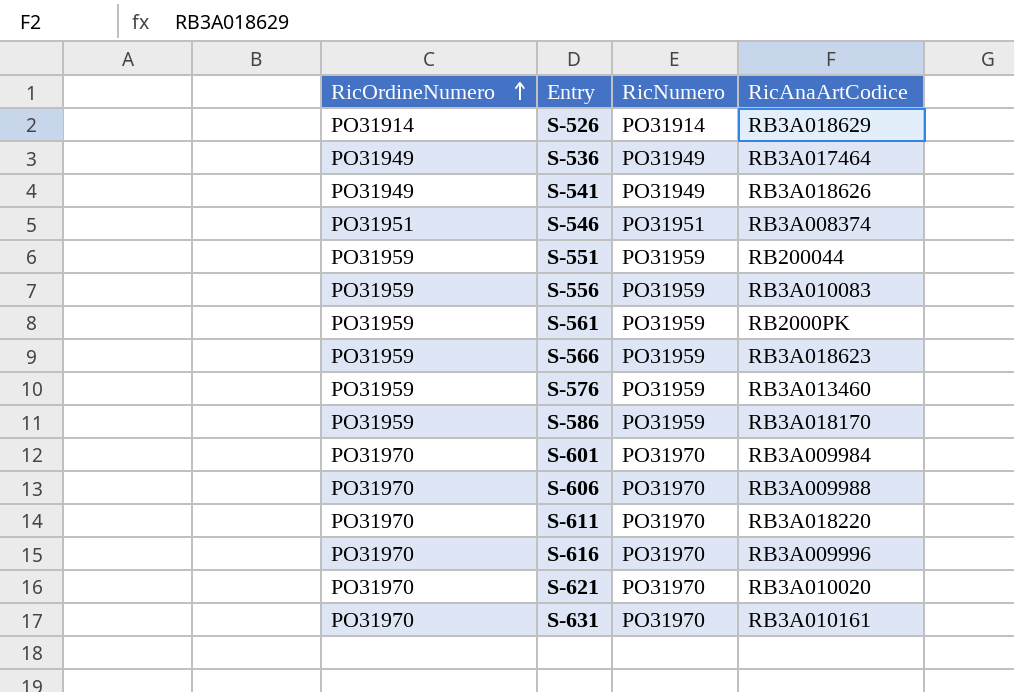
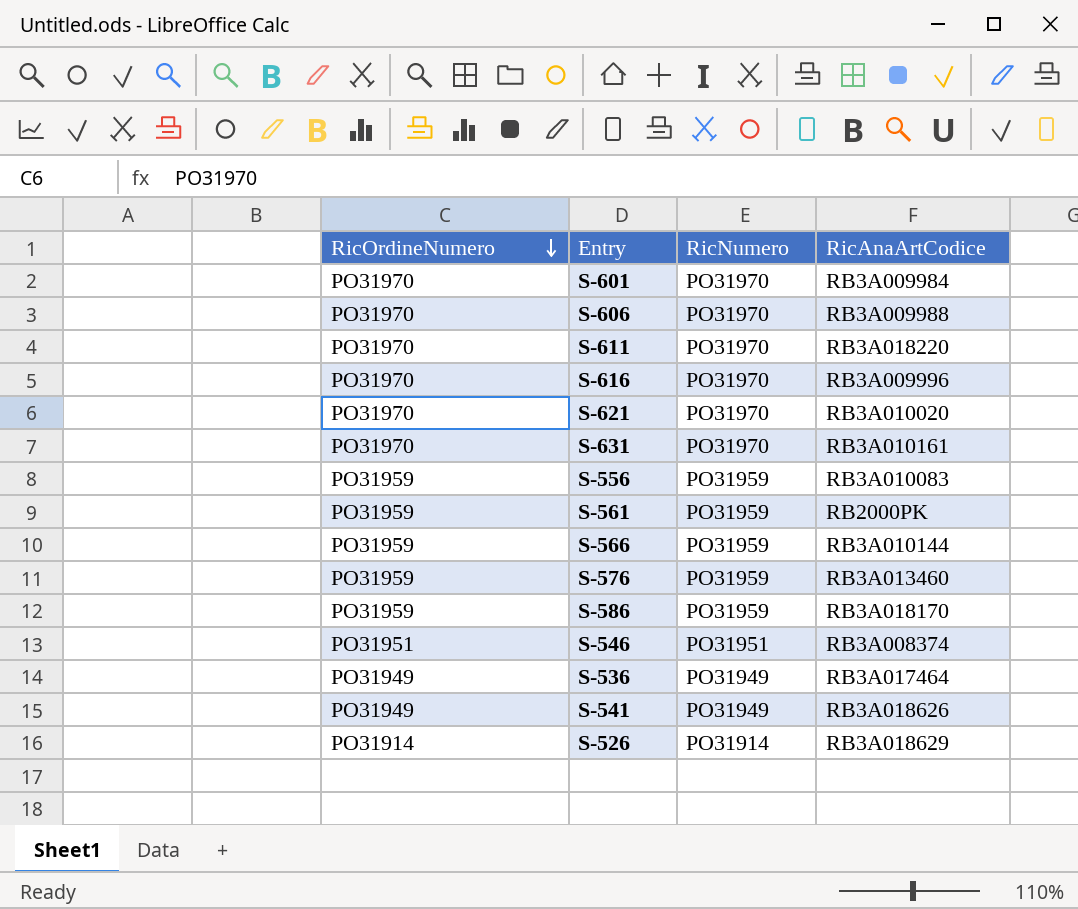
row order: RicOrdineNumero ascending -> RicOrdineNumero descending
row S-551: PO31959 | PO31959 | RB200044 -> none
S-566 | RicAnaArtCodice: RB3A018623 -> RB3A010144

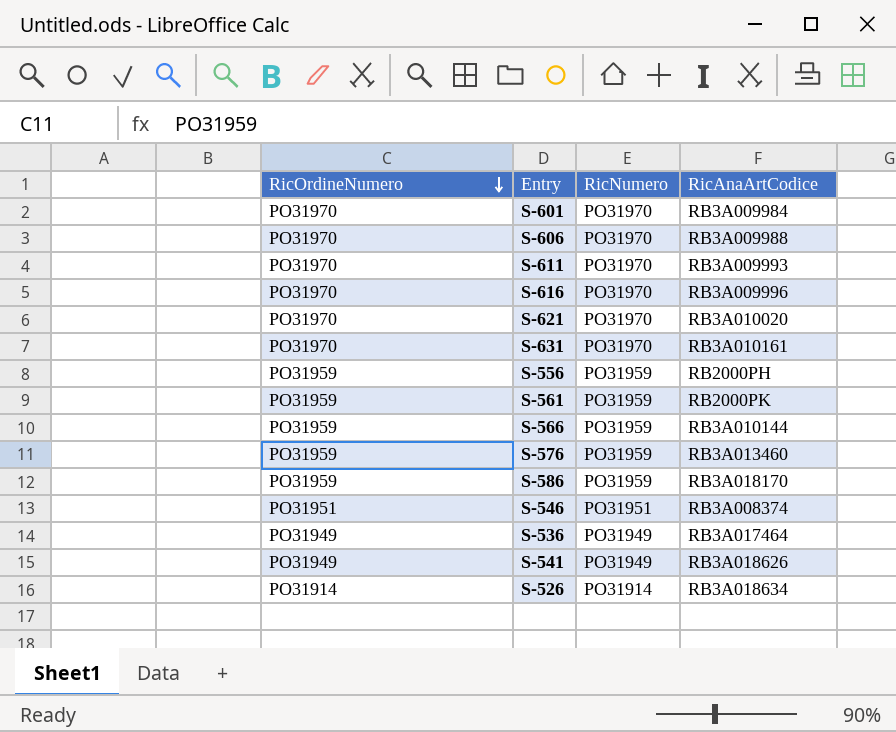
S-611 | RicAnaArtCodice: RB3A018220 -> RB3A009993
S-556 | RicAnaArtCodice: RB3A010083 -> RB2000PH
S-526 | RicAnaArtCodice: RB3A018629 -> RB3A018634

